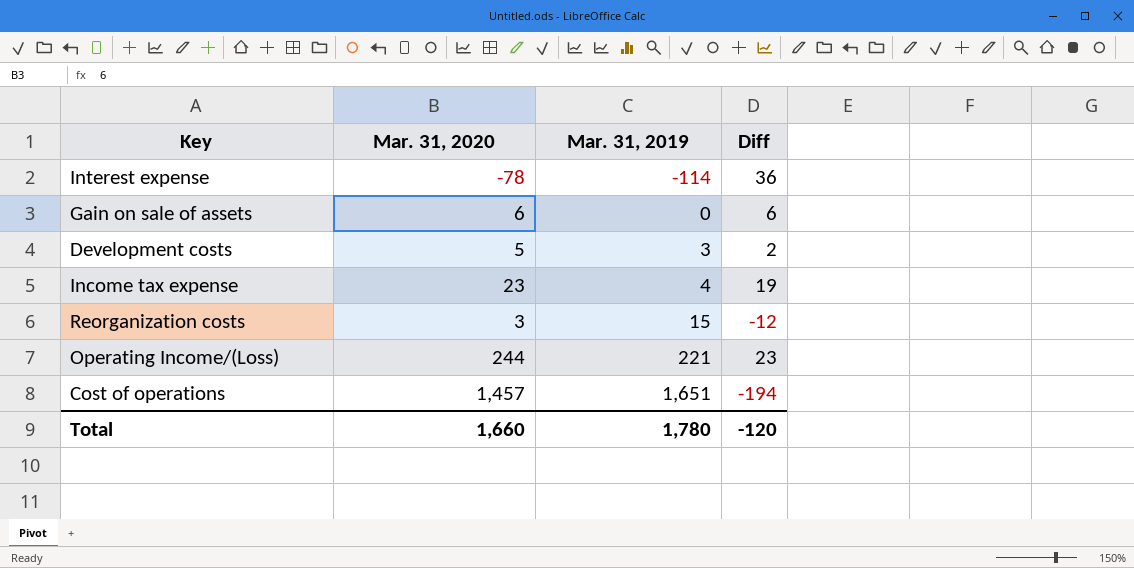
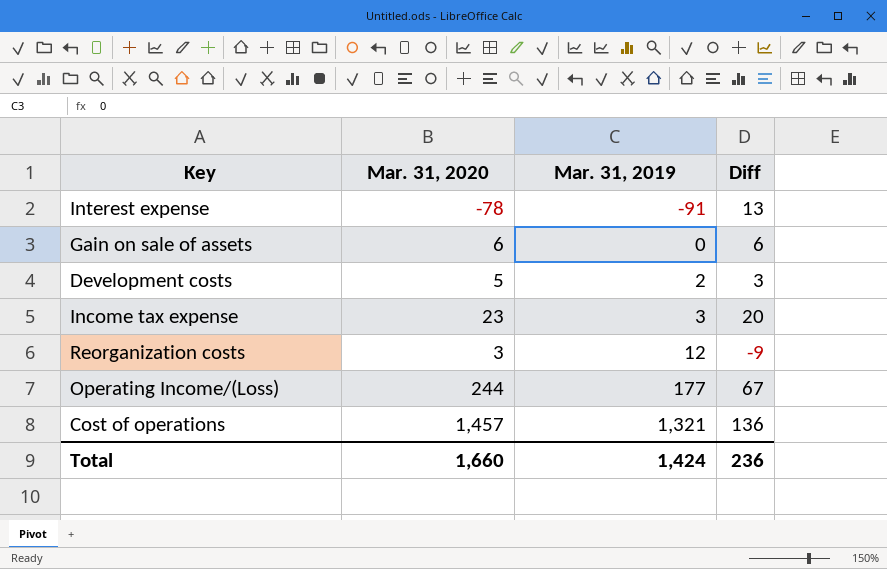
Interest expense | Mar. 31, 2019: -114 -> -91
Interest expense | Diff: 36 -> 13
Development costs | Mar. 31, 2019: 3 -> 2
Development costs | Diff: 2 -> 3
Income tax expense | Mar. 31, 2019: 4 -> 3
Income tax expense | Diff: 19 -> 20
Reorganization costs | Mar. 31, 2019: 15 -> 12
Reorganization costs | Diff: -12 -> -9
Operating Income/(Loss) | Mar. 31, 2019: 221 -> 177
Operating Income/(Loss) | Diff: 23 -> 67
Cost of operations | Mar. 31, 2019: 1,651 -> 1,321
Cost of operations | Diff: -194 -> 136
Total | Mar. 31, 2019: 1,780 -> 1,424
Total | Diff: -120 -> 236

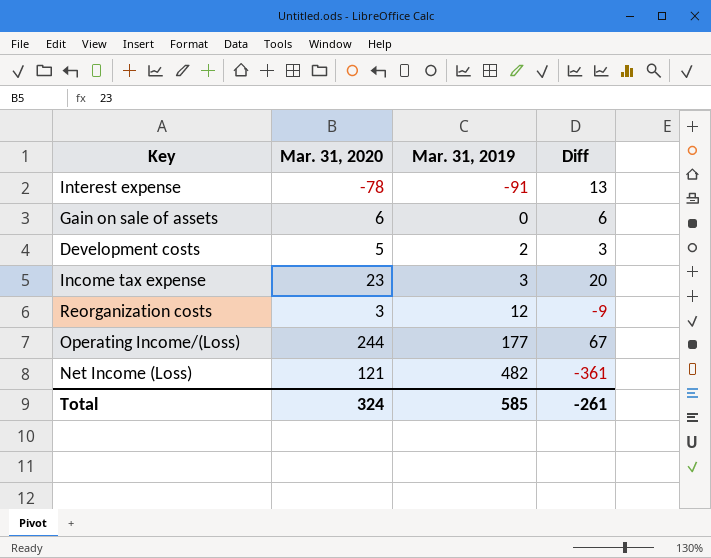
row Cost of operations: 1,457 | 1,321 | 136 -> none
row Net Income (Loss): none -> 121 | 482 | -361
Total | Mar. 31, 2020: 1,660 -> 324
Total | Mar. 31, 2019: 1,424 -> 585
Total | Diff: 236 -> -261

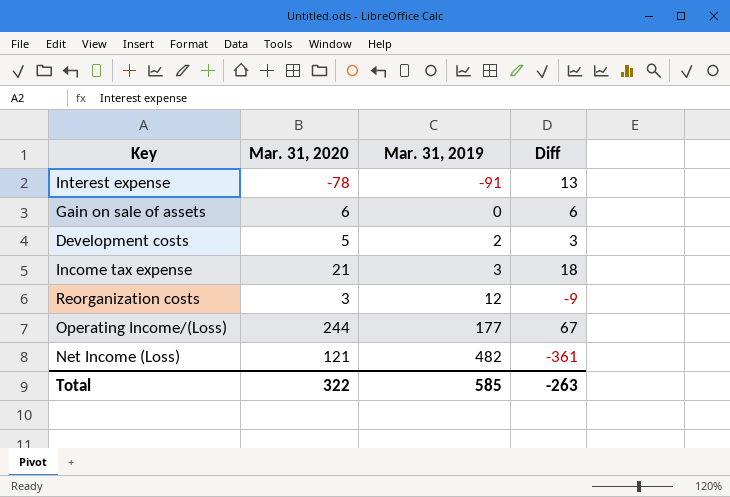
Income tax expense | Mar. 31, 2020: 23 -> 21
Income tax expense | Diff: 20 -> 18
Total | Mar. 31, 2020: 324 -> 322
Total | Diff: -261 -> -263

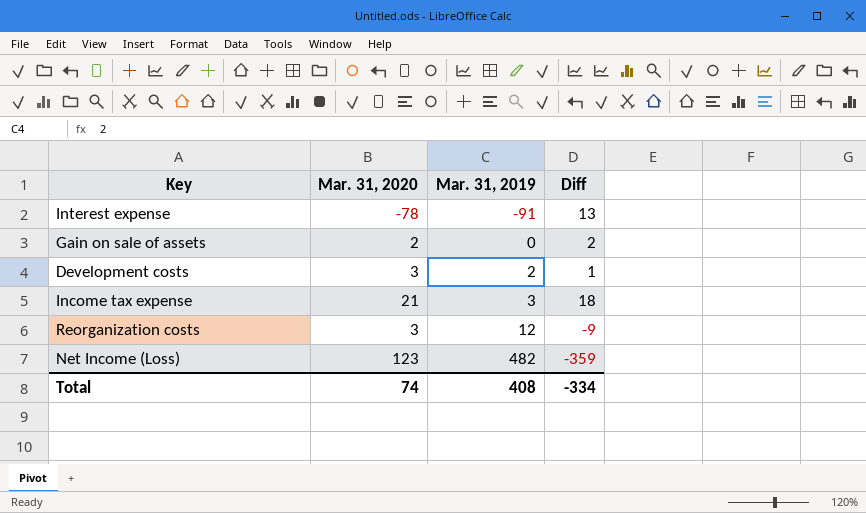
row Operating Income/(Loss): 244 | 177 | 67 -> none
Gain on sale of assets | Mar. 31, 2020: 6 -> 2
Gain on sale of assets | Diff: 6 -> 2
Development costs | Mar. 31, 2020: 5 -> 3
Development costs | Diff: 3 -> 1
Net Income (Loss) | Mar. 31, 2020: 121 -> 123
Net Income (Loss) | Diff: -361 -> -359
Total | Mar. 31, 2020: 322 -> 74
Total | Mar. 31, 2019: 585 -> 408
Total | Diff: -263 -> -334

